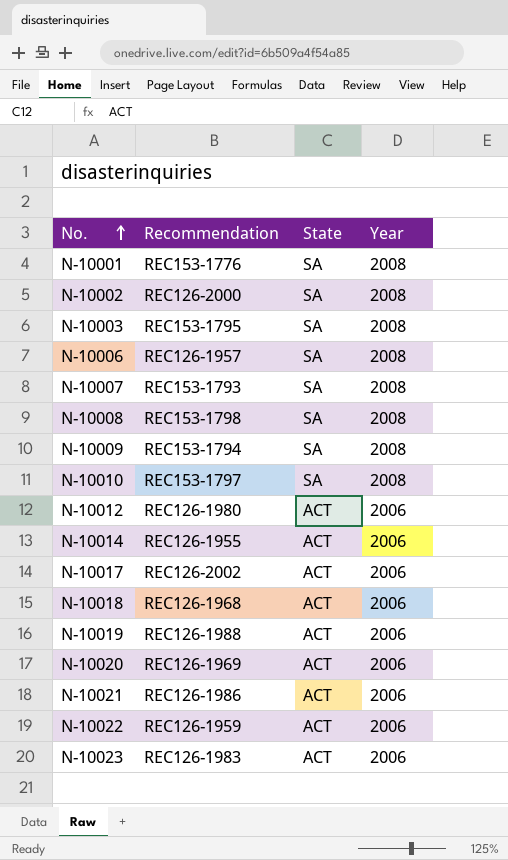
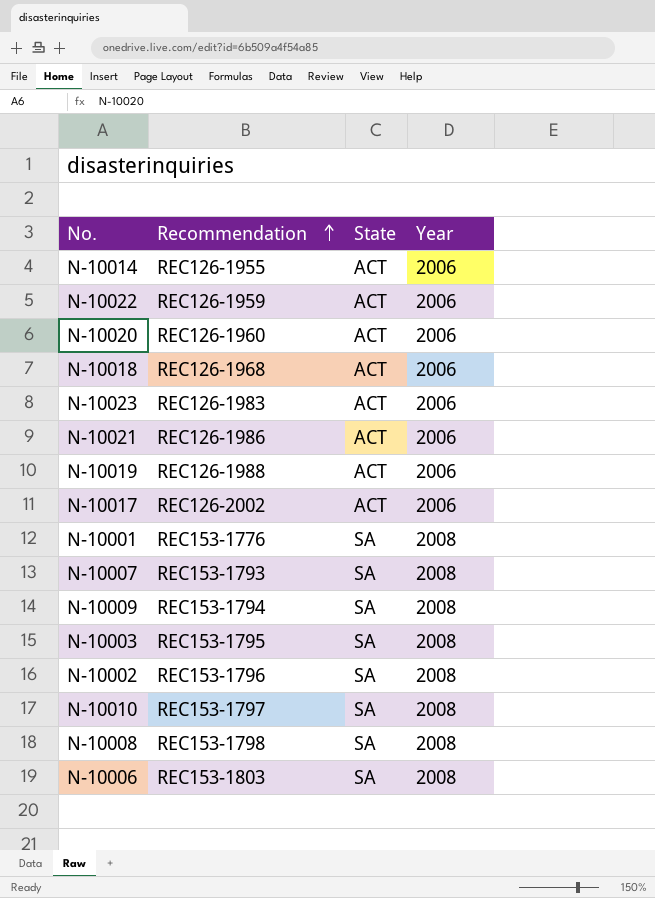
row order: No. ascending -> Recommendation ascending
row N-10012: REC126-1980 | ACT | 2006 -> none
N-10020 | Recommendation: REC126-1969 -> REC126-1960
N-10002 | Recommendation: REC126-2000 -> REC153-1796
N-10006 | Recommendation: REC126-1957 -> REC153-1803

